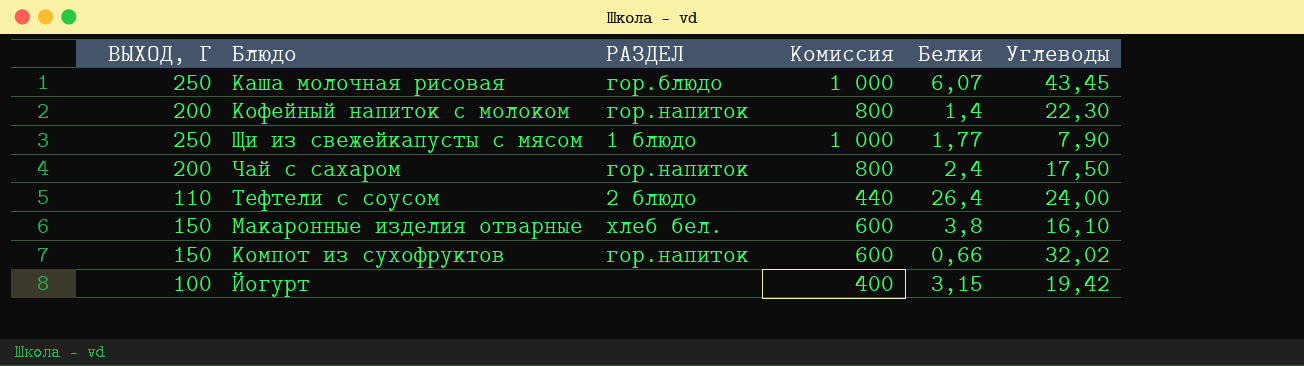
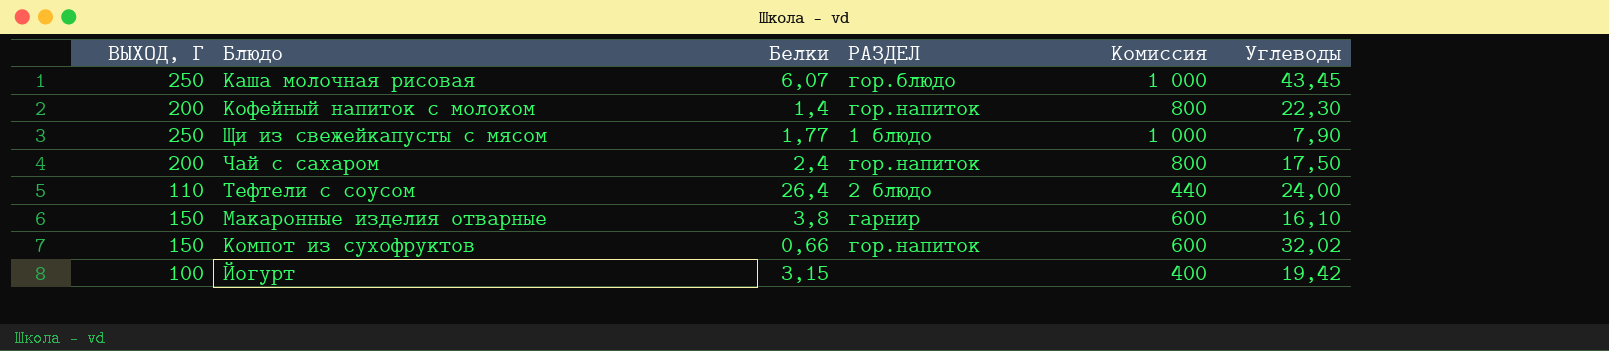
column Белки | position: 5 -> 3
Макаронные изделия отварные | РАЗДЕЛ: хлеб бел. -> гарнир

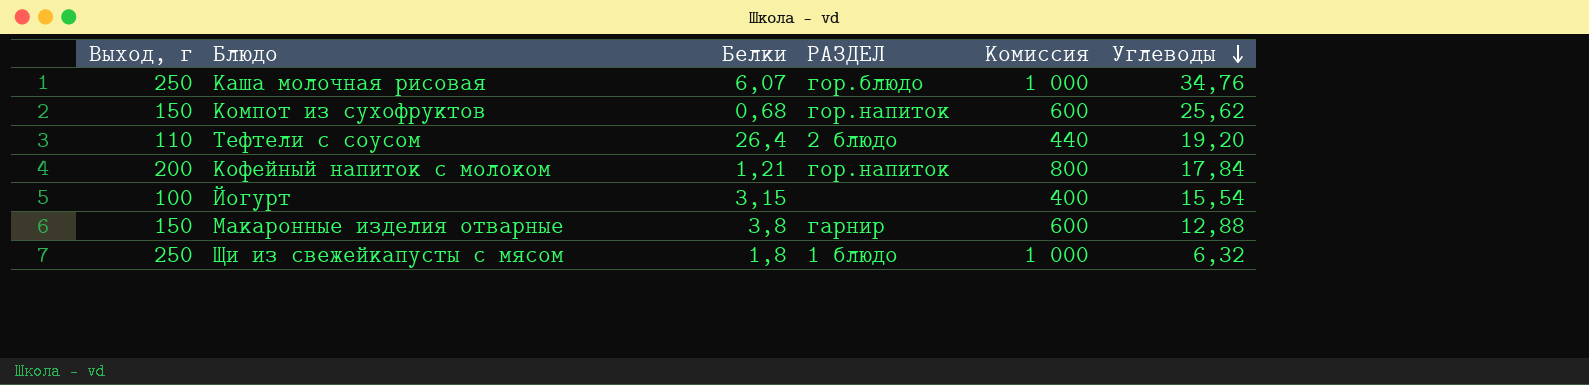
row order: none -> Углеводы descending
column name: ВЫХОД, Г -> Выход, г
row Чай с сахаром: 200 | 2,4 | гор.напиток | 800 | 17,50 -> none
Каша молочная рисовая | Углеводы: 43,45 -> 34,76
Компот из сухофруктов | Белки: 0,66 -> 0,68
Компот из сухофруктов | Углеводы: 32,02 -> 25,62
Тефтели с соусом | Углеводы: 24,00 -> 19,20
Кофейный напиток с молоком | Белки: 1,4 -> 1,21
Кофейный напиток с молоком | Углеводы: 22,30 -> 17,84
Йогурт | Углеводы: 19,42 -> 15,54
Макаронные изделия отварные | Углеводы: 16,10 -> 12,88
Щи из свежейкапусты с мясом | Белки: 1,77 -> 1,8
Щи из свежейкапусты с мясом | Углеводы: 7,90 -> 6,32

